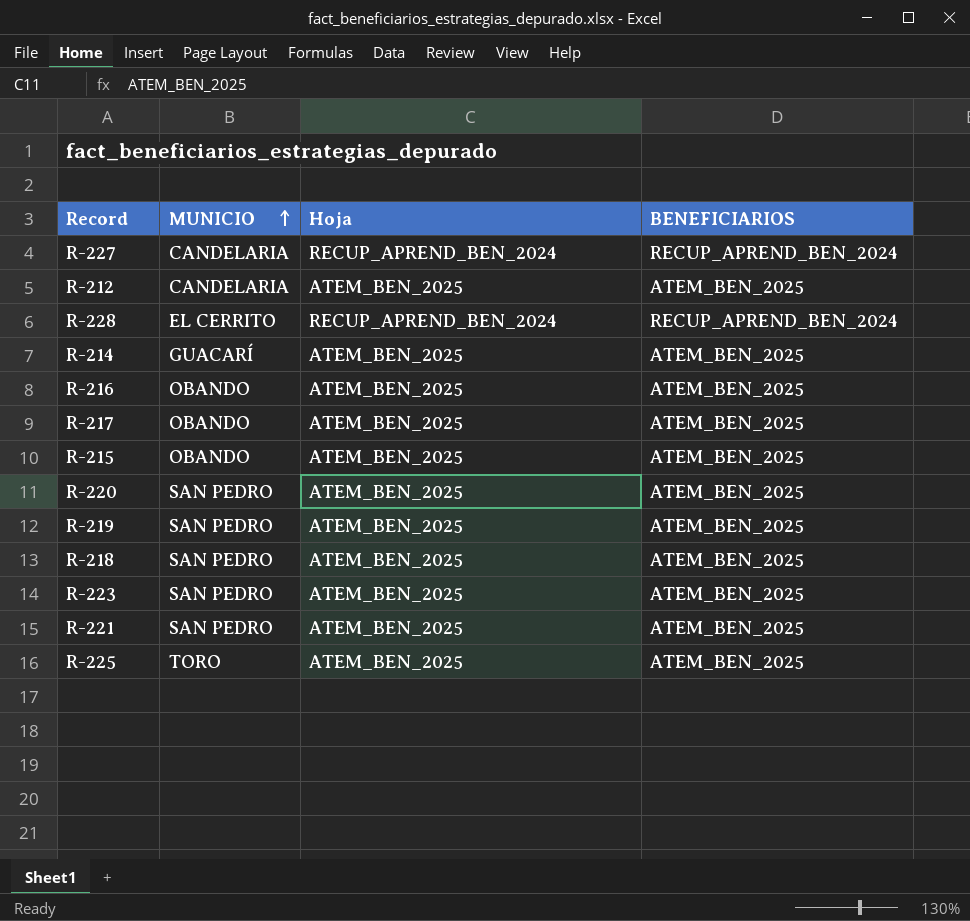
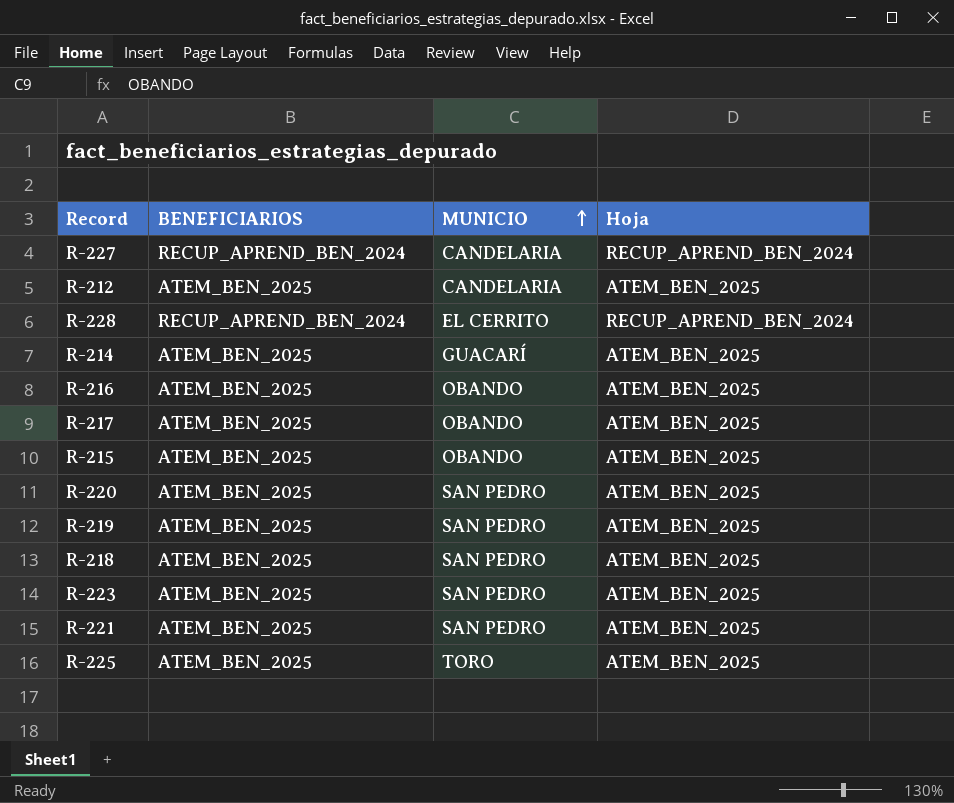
column BENEFICIARIOS | position: 4 -> 2

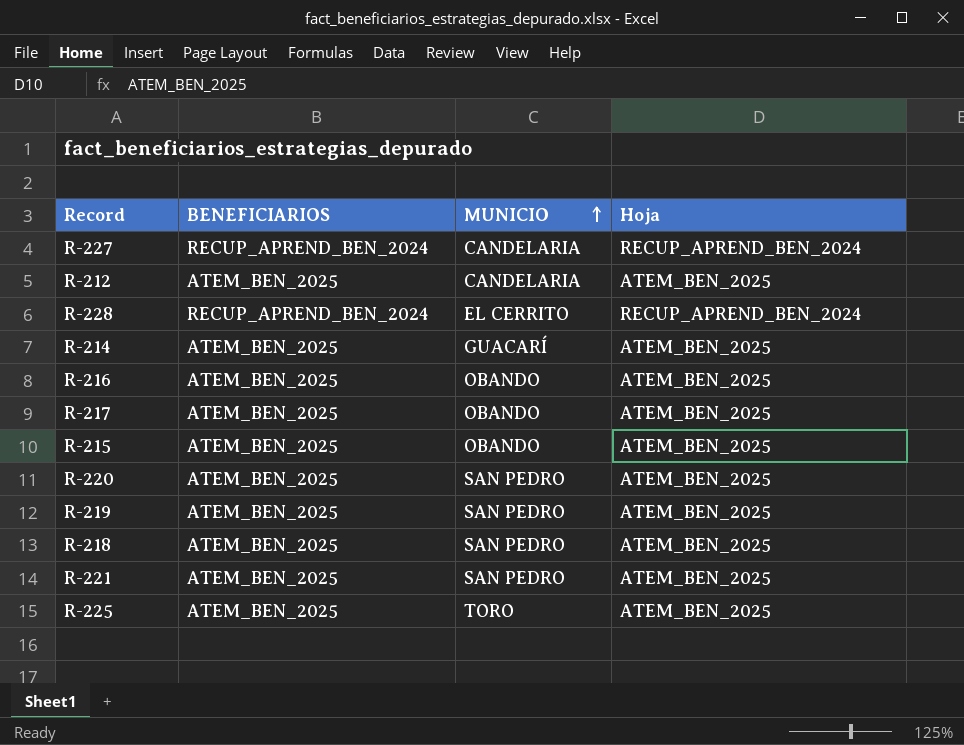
row R-223: ATEM_BEN_2025 | SAN PEDRO | ATEM_BEN_2025 -> none

